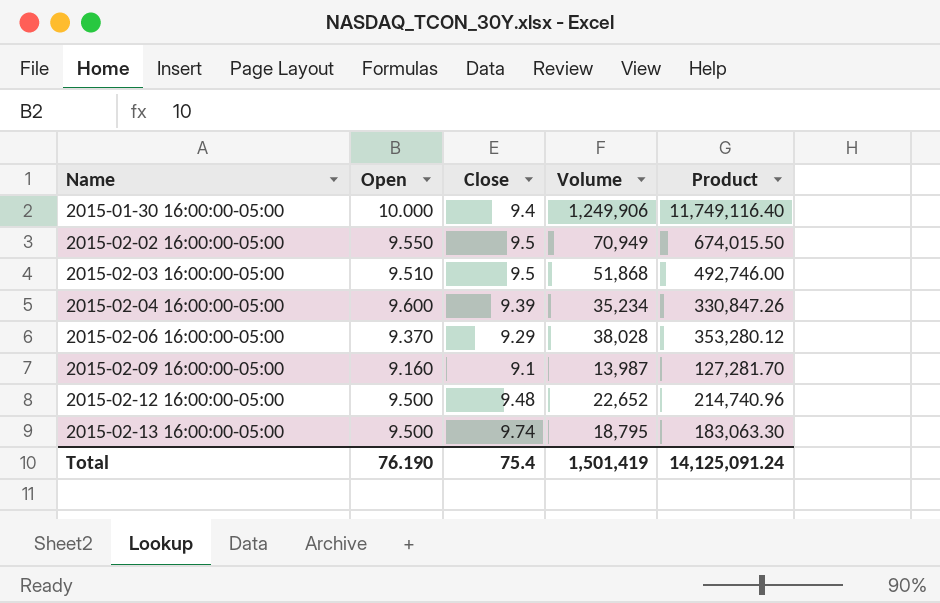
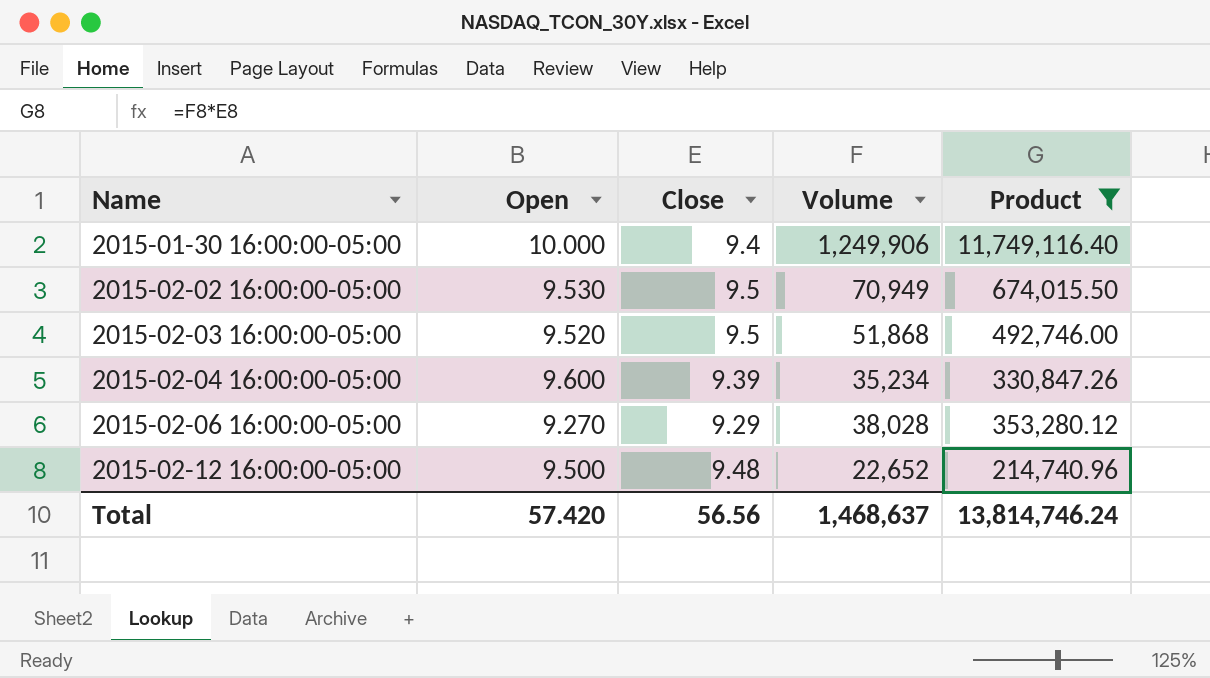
filter: none -> Product >= 214,740.96
2015-02-02 16:00:00-05:00 | Open: 9.550 -> 9.530
2015-02-03 16:00:00-05:00 | Open: 9.510 -> 9.520
2015-02-06 16:00:00-05:00 | Open: 9.370 -> 9.270
Total | Open: 76.190 -> 57.420
Total | Close: 75.4 -> 56.56
Total | Volume: 1,501,419 -> 1,468,637
Total | Product: 14,125,091.24 -> 13,814,746.24

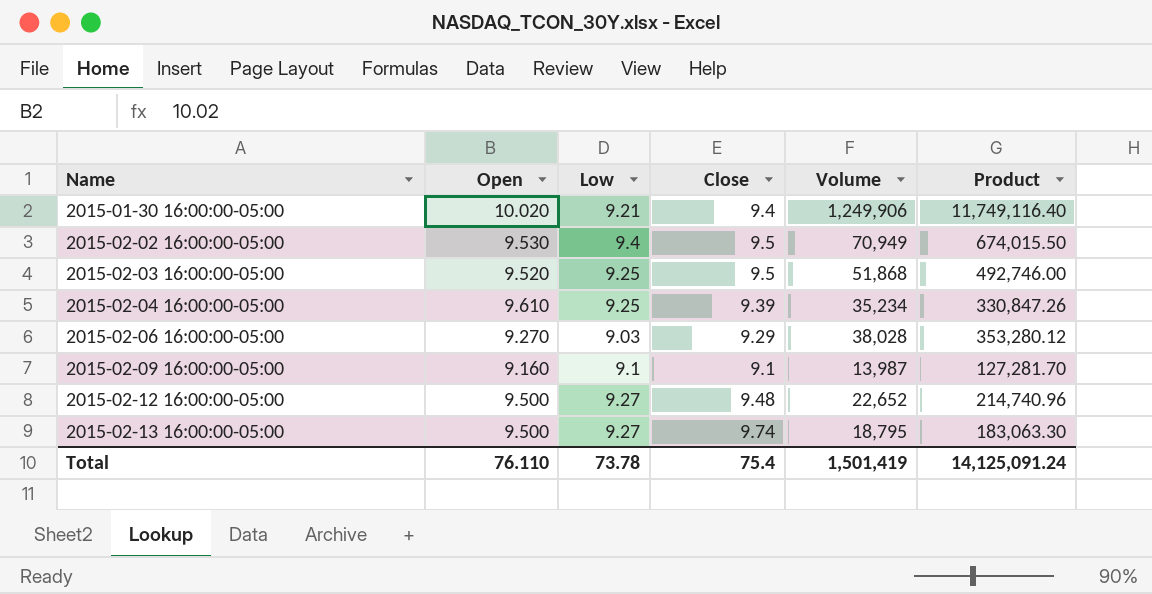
filter: Product >= 214,740.96 -> none
column Low | position: none -> 3
2015-01-30 16:00:00-05:00 | Open: 10.000 -> 10.020
2015-02-04 16:00:00-05:00 | Open: 9.600 -> 9.610
Total | Open: 57.420 -> 76.110
Total | Close: 56.56 -> 75.4
Total | Volume: 1,468,637 -> 1,501,419
Total | Product: 13,814,746.24 -> 14,125,091.24

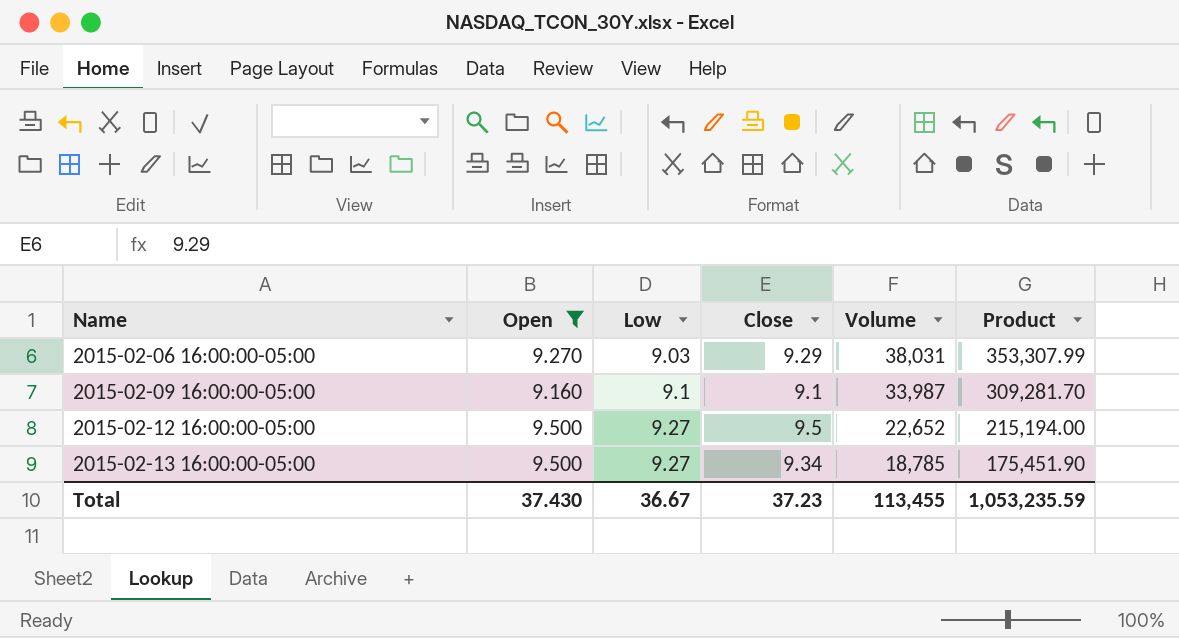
filter: none -> Open <= 9.500
2015-02-06 16:00:00-05:00 | Volume: 38,028 -> 38,031
2015-02-06 16:00:00-05:00 | Product: 353,280.12 -> 353,307.99
2015-02-09 16:00:00-05:00 | Volume: 13,987 -> 33,987
2015-02-09 16:00:00-05:00 | Product: 127,281.70 -> 309,281.70
2015-02-12 16:00:00-05:00 | Close: 9.48 -> 9.5
2015-02-12 16:00:00-05:00 | Product: 214,740.96 -> 215,194.00
2015-02-13 16:00:00-05:00 | Close: 9.74 -> 9.34
2015-02-13 16:00:00-05:00 | Volume: 18,795 -> 18,785
2015-02-13 16:00:00-05:00 | Product: 183,063.30 -> 175,451.90
Total | Open: 76.110 -> 37.430
Total | Low: 73.78 -> 36.67
Total | Close: 75.4 -> 37.23
Total | Volume: 1,501,419 -> 113,455
Total | Product: 14,125,091.24 -> 1,053,235.59

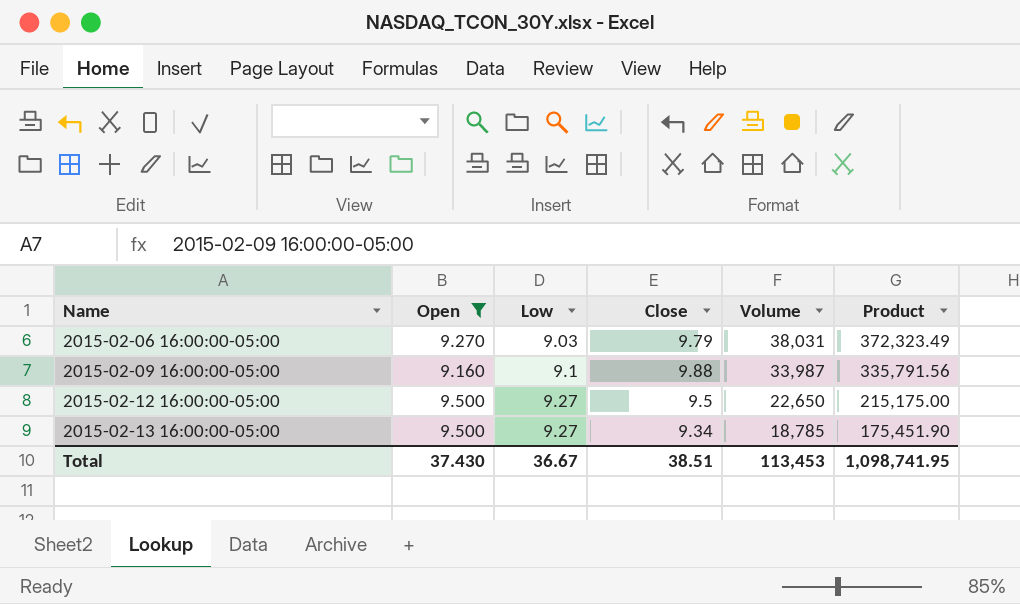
2015-02-06 16:00:00-05:00 | Close: 9.29 -> 9.79
2015-02-06 16:00:00-05:00 | Product: 353,307.99 -> 372,323.49
2015-02-09 16:00:00-05:00 | Close: 9.1 -> 9.88
2015-02-09 16:00:00-05:00 | Product: 309,281.70 -> 335,791.56
2015-02-12 16:00:00-05:00 | Volume: 22,652 -> 22,650
2015-02-12 16:00:00-05:00 | Product: 215,194.00 -> 215,175.00
Total | Close: 37.23 -> 38.51
Total | Volume: 113,455 -> 113,453
Total | Product: 1,053,235.59 -> 1,098,741.95

